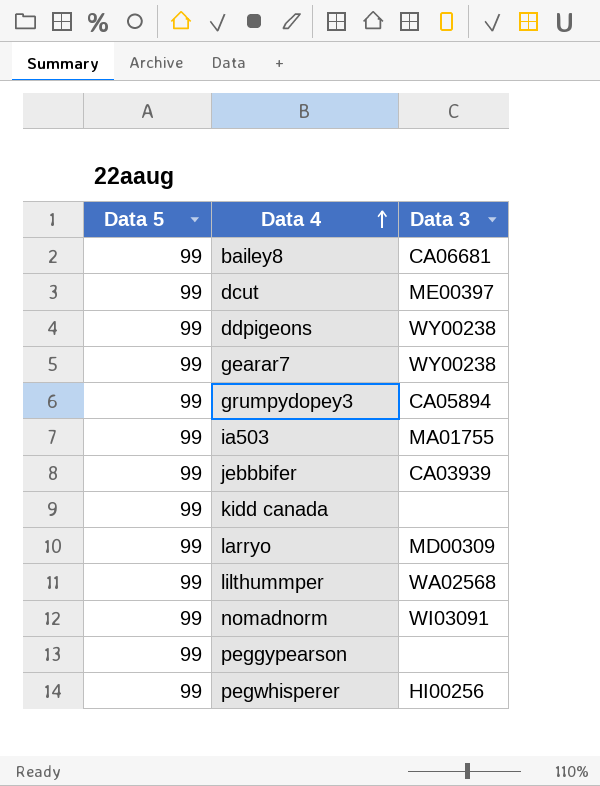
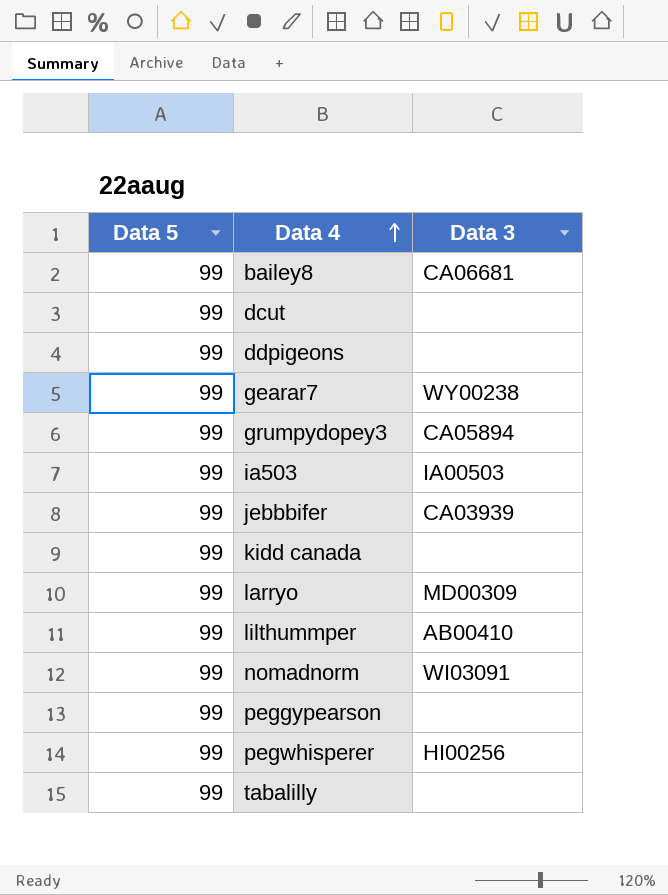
dcut | Data 3: ME00397 -> none
ddpigeons | Data 3: WY00238 -> none
ia503 | Data 3: MA01755 -> IA00503
lilthummper | Data 3: WA02568 -> AB00410
row tabalilly: none -> 99 | none

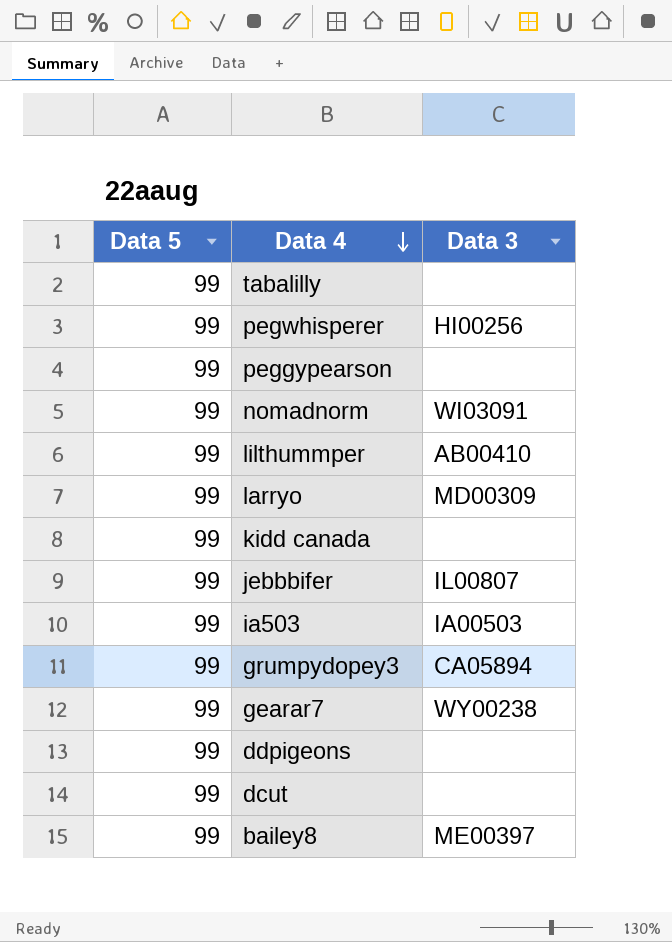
row order: Data 4 ascending -> Data 4 descending
jebbbifer | Data 3: CA03939 -> IL00807
bailey8 | Data 3: CA06681 -> ME00397

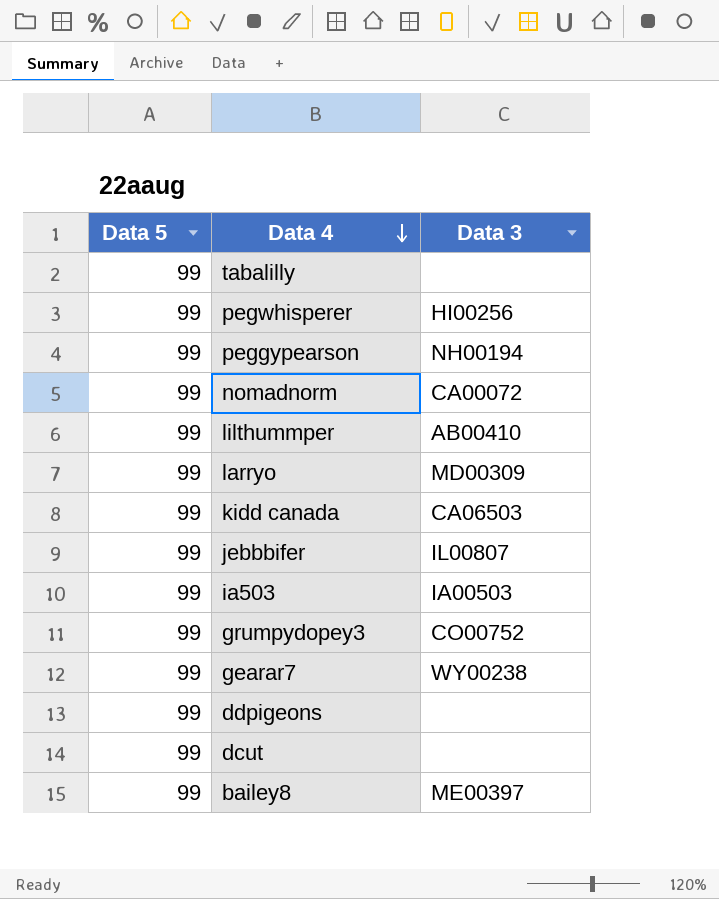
peggypearson | Data 3: none -> NH00194
nomadnorm | Data 3: WI03091 -> CA00072
kidd canada | Data 3: none -> CA06503
grumpydopey3 | Data 3: CA05894 -> CO00752

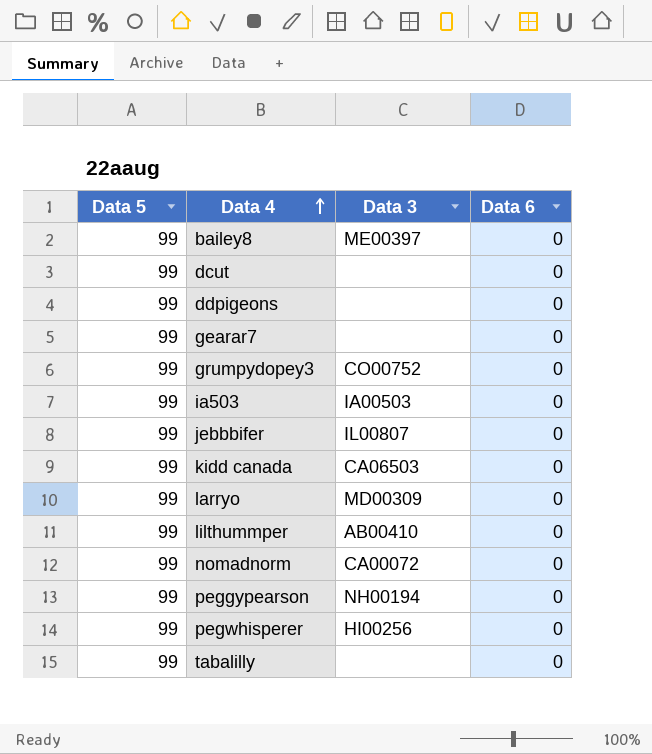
row order: Data 4 descending -> Data 4 ascending
column Data 6 | position: none -> 4
gearar7 | Data 3: WY00238 -> none

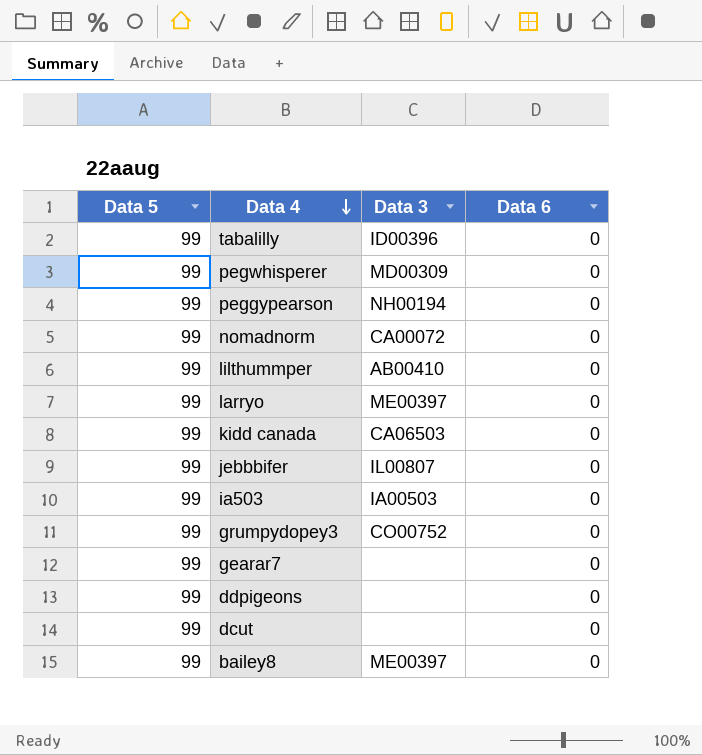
row order: Data 4 ascending -> Data 4 descending
tabalilly | Data 3: none -> ID00396
pegwhisperer | Data 3: HI00256 -> MD00309
larryo | Data 3: MD00309 -> ME00397

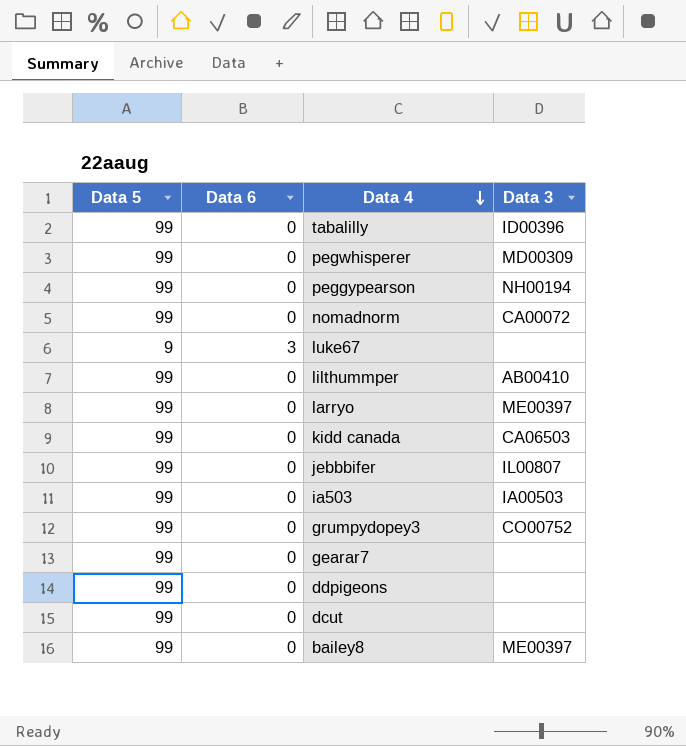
column Data 6 | position: 4 -> 2
row luke67: none -> 9 | 3 | none

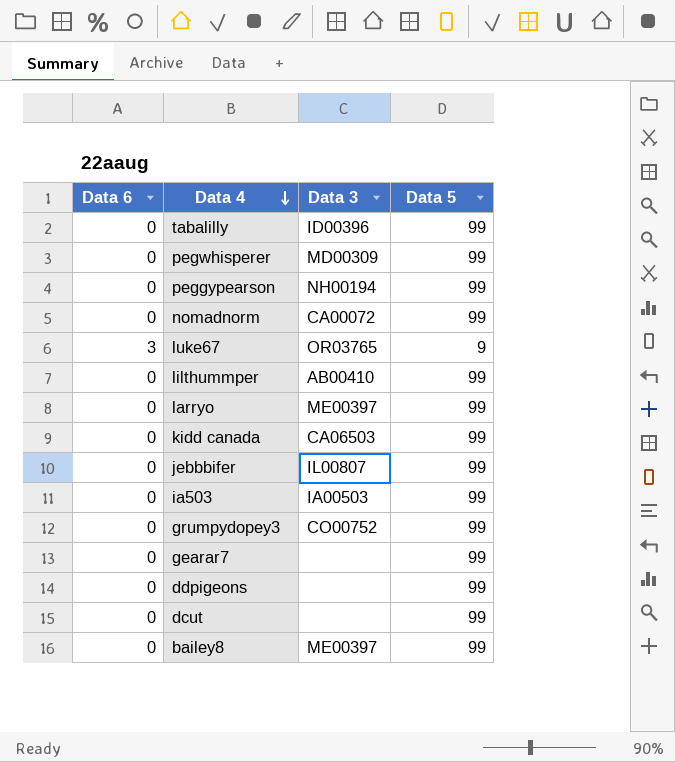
column Data 5 | position: 1 -> 4
luke67 | Data 3: none -> OR03765

